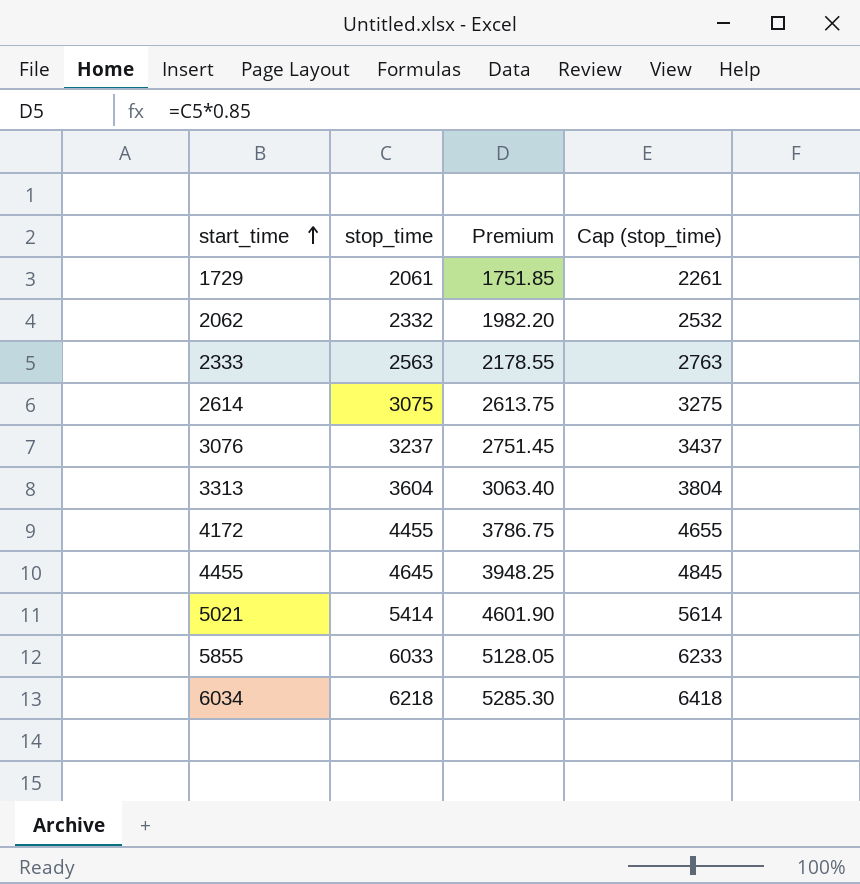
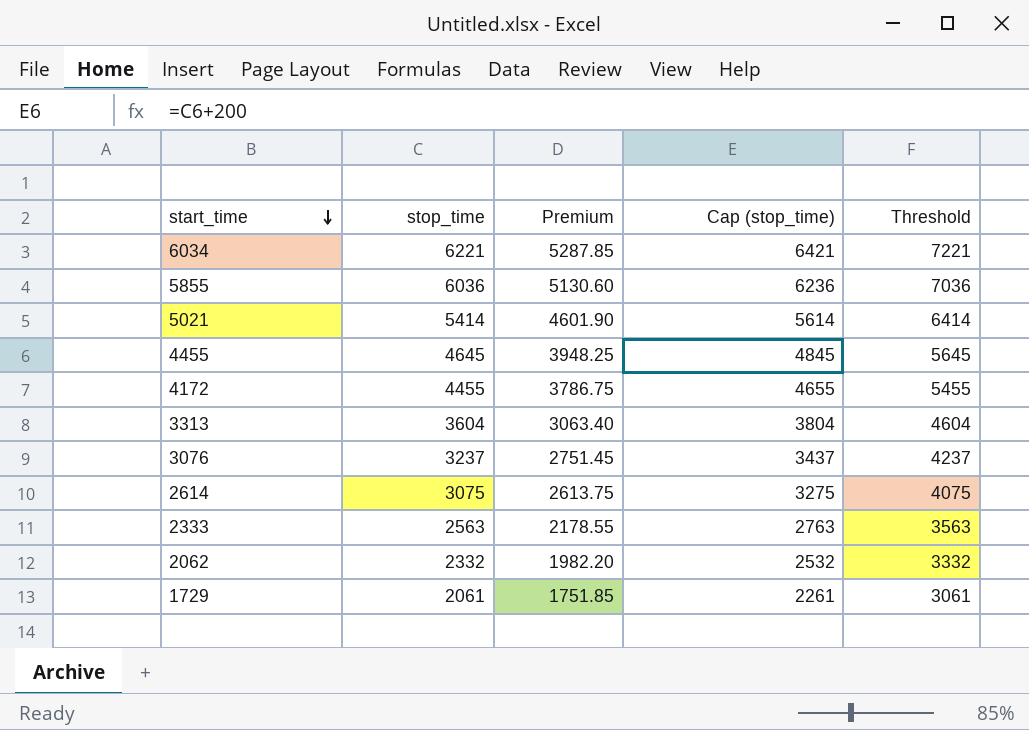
row order: start_time ascending -> start_time descending
column Threshold | formula: none -> [stop_time] + 1000
6034 | stop_time: 6218 -> 6221
6034 | Premium: 5285.30 -> 5287.85
6034 | Cap (stop_time): 6418 -> 6421
5855 | stop_time: 6033 -> 6036
5855 | Premium: 5128.05 -> 5130.60
5855 | Cap (stop_time): 6233 -> 6236

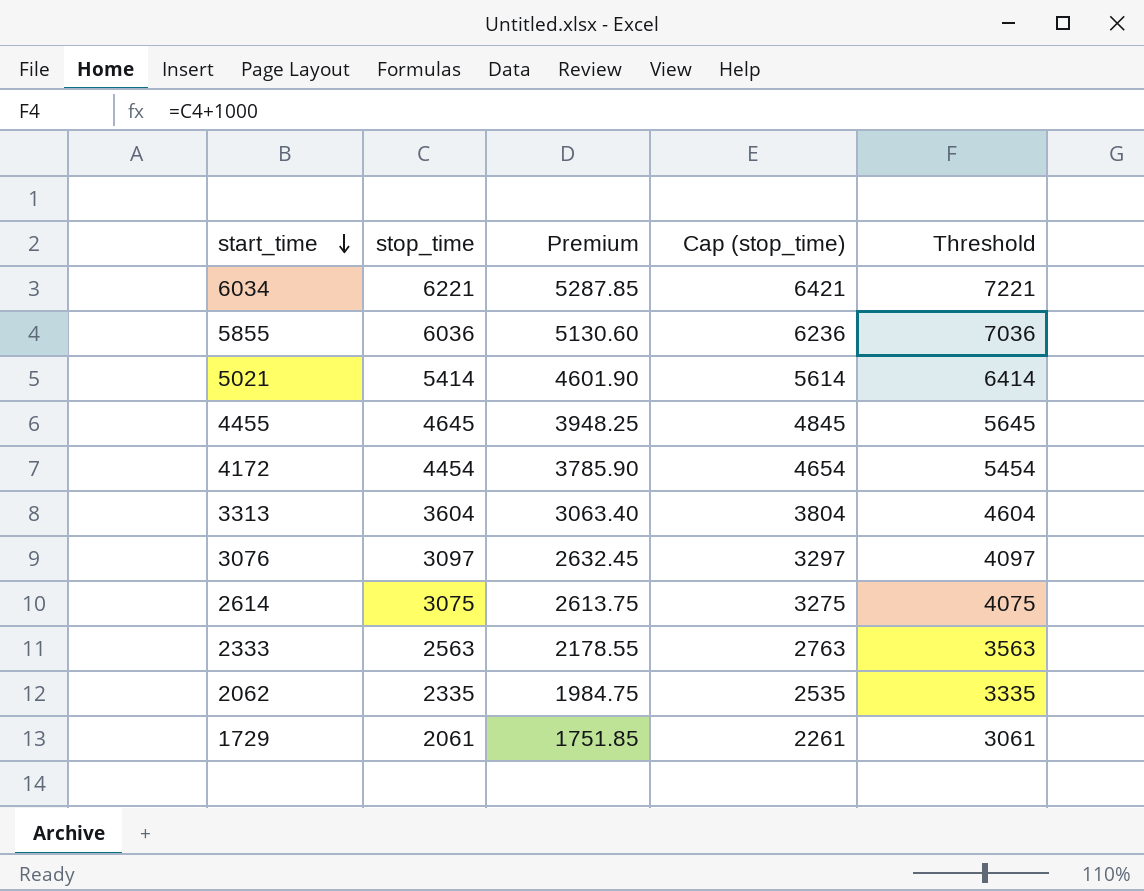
4172 | stop_time: 4455 -> 4454
4172 | Premium: 3786.75 -> 3785.90
4172 | Cap (stop_time): 4655 -> 4654
4172 | Threshold: 5455 -> 5454
3076 | stop_time: 3237 -> 3097
3076 | Premium: 2751.45 -> 2632.45
3076 | Cap (stop_time): 3437 -> 3297
3076 | Threshold: 4237 -> 4097
2062 | stop_time: 2332 -> 2335
2062 | Premium: 1982.20 -> 1984.75
2062 | Cap (stop_time): 2532 -> 2535
2062 | Threshold: 3332 -> 3335

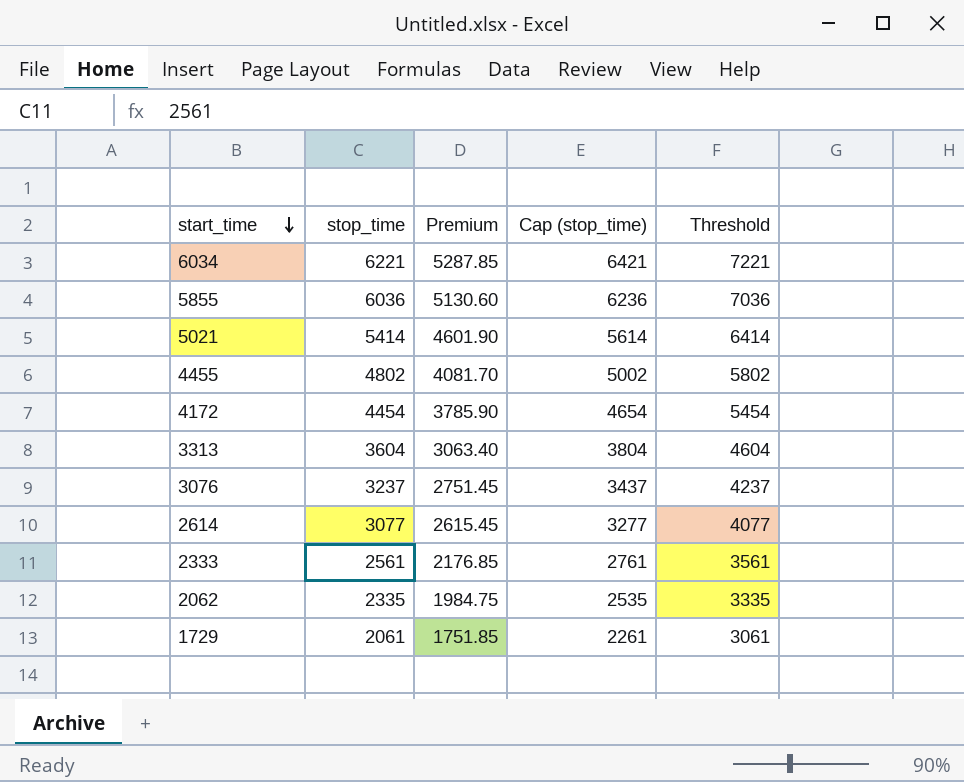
4455 | stop_time: 4645 -> 4802
4455 | Premium: 3948.25 -> 4081.70
4455 | Cap (stop_time): 4845 -> 5002
4455 | Threshold: 5645 -> 5802
3076 | stop_time: 3097 -> 3237
3076 | Premium: 2632.45 -> 2751.45
3076 | Cap (stop_time): 3297 -> 3437
3076 | Threshold: 4097 -> 4237
2614 | stop_time: 3075 -> 3077
2614 | Premium: 2613.75 -> 2615.45
2614 | Cap (stop_time): 3275 -> 3277
2614 | Threshold: 4075 -> 4077
2333 | stop_time: 2563 -> 2561
2333 | Premium: 2178.55 -> 2176.85
2333 | Cap (stop_time): 2763 -> 2761
2333 | Threshold: 3563 -> 3561

